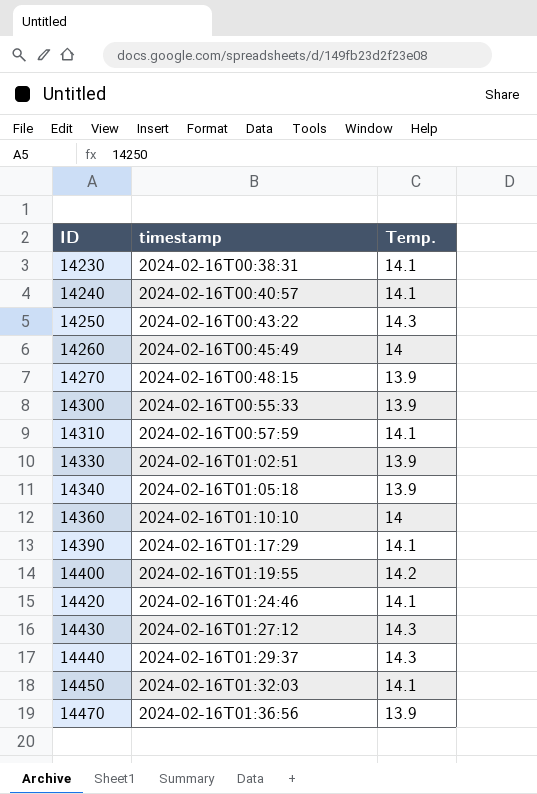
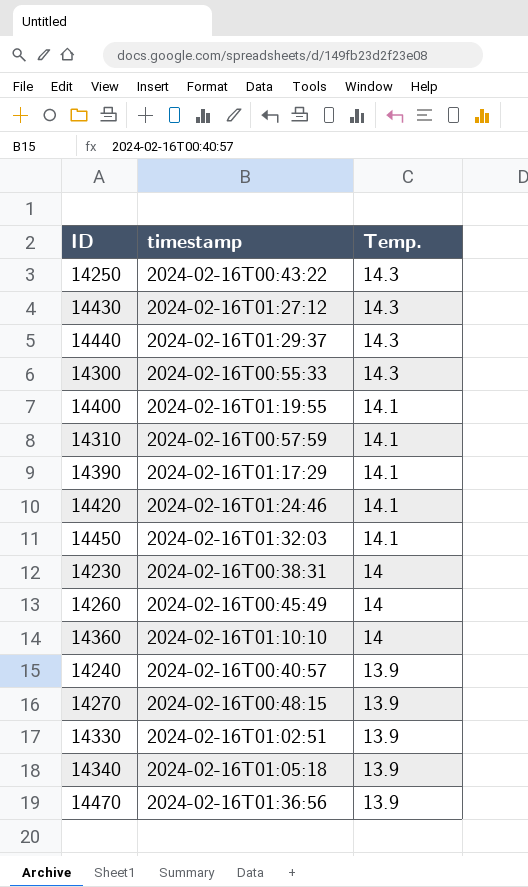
row order: ID ascending -> Temp. descending
14300 | Temp.: 13.9 -> 14.3
14400 | Temp.: 14.2 -> 14.1
14230 | Temp.: 14.1 -> 14
14240 | Temp.: 14.1 -> 13.9

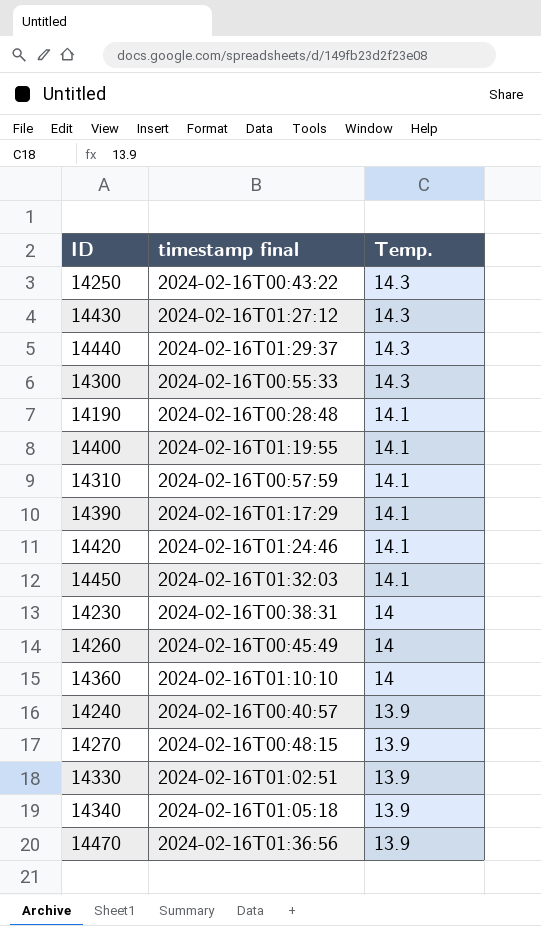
column name: timestamp -> timestamp final
row 14190: none -> 2024-02-16T00:28:48 | 14.1

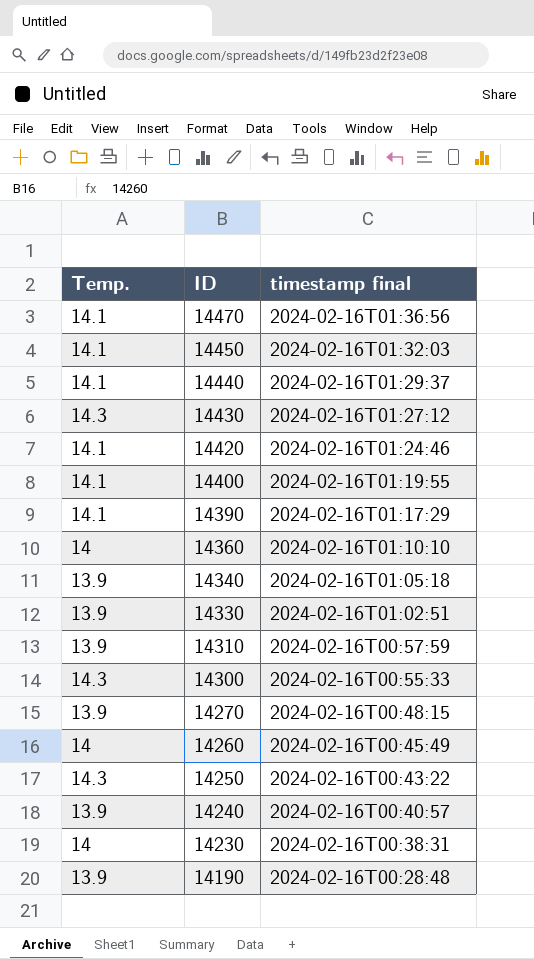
row order: Temp. descending -> ID descending
column Temp. | position: 3 -> 1
14470 | Temp.: 13.9 -> 14.1
14440 | Temp.: 14.3 -> 14.1
14310 | Temp.: 14.1 -> 13.9
14190 | Temp.: 14.1 -> 13.9

